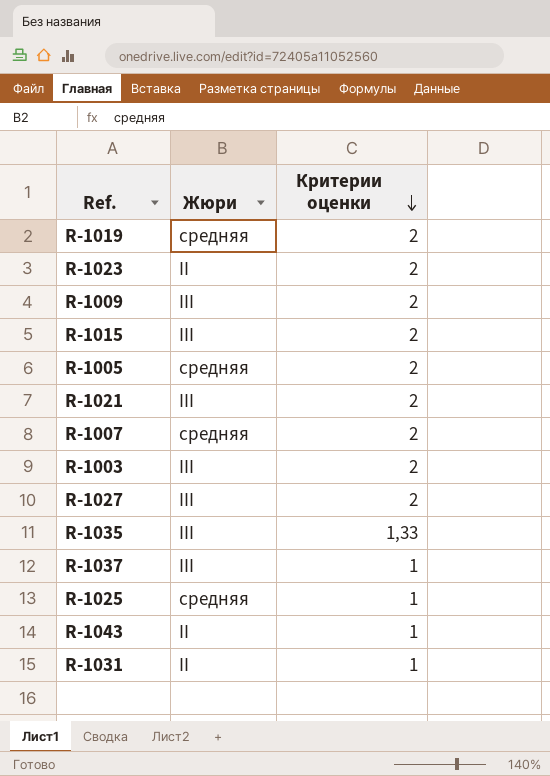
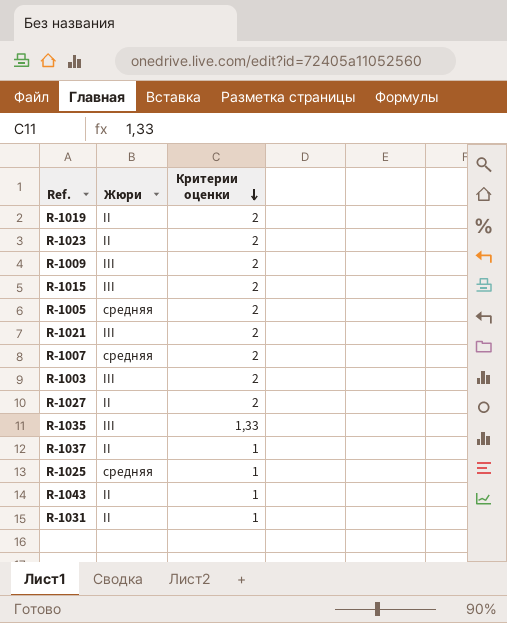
R-1019 | Жюри: средняя -> II
R-1027 | Жюри: III -> II
R-1037 | Жюри: III -> II

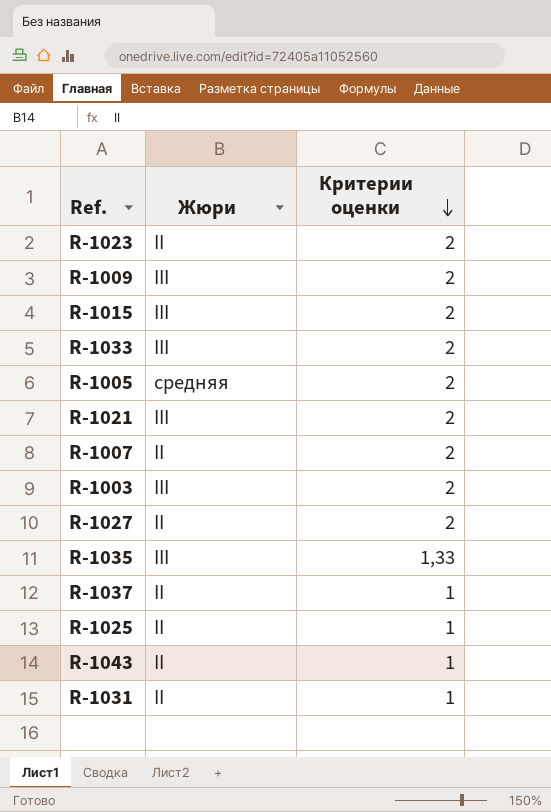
row R-1019: II | 2 -> none
row R-1033: none -> III | 2
R-1007 | Жюри: средняя -> II
R-1025 | Жюри: средняя -> II

